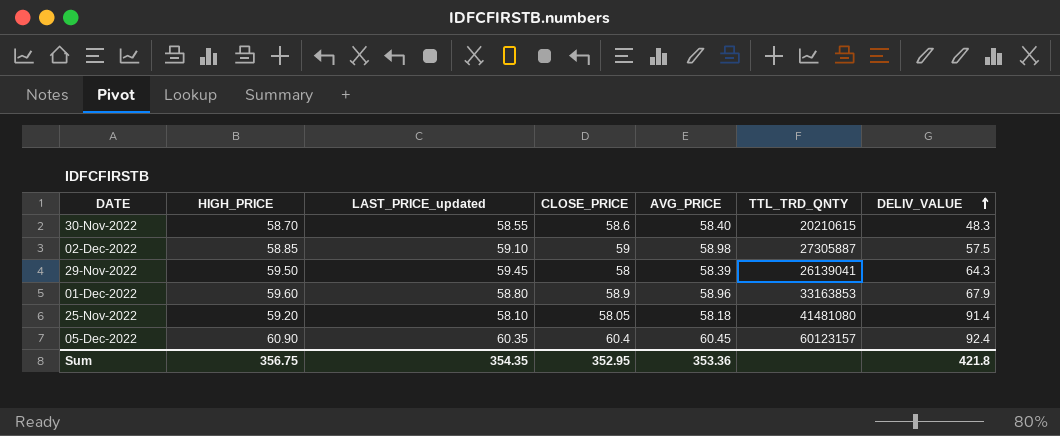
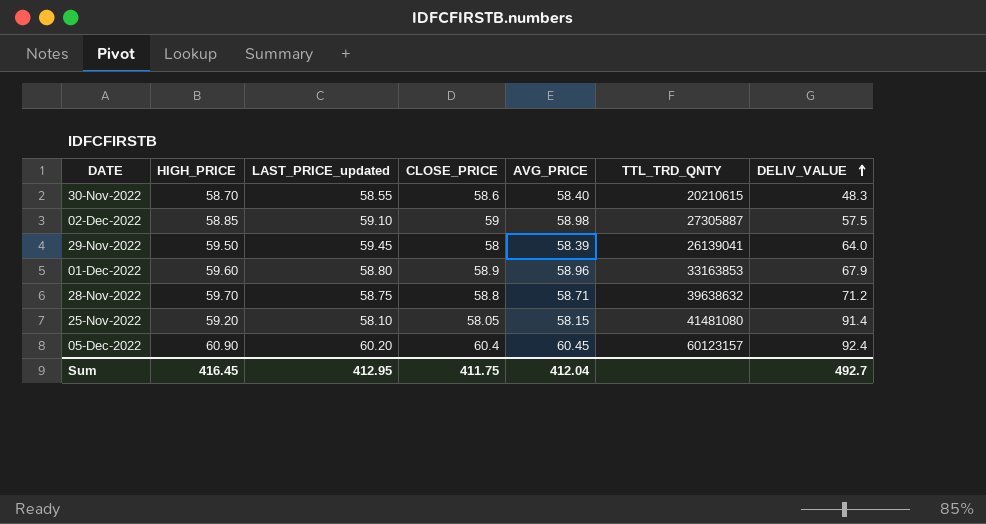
29-Nov-2022 | DELIV_VALUE: 64.3 -> 64.0
row 28-Nov-2022: none -> 59.70 | 58.75 | 58.8 | 58.71 | 39638632 | 71.2
25-Nov-2022 | AVG_PRICE: 58.18 -> 58.15
05-Dec-2022 | LAST_PRICE_updated: 60.35 -> 60.20
Sum | HIGH_PRICE: 356.75 -> 416.45
Sum | LAST_PRICE_updated: 354.35 -> 412.95
Sum | CLOSE_PRICE: 352.95 -> 411.75
Sum | AVG_PRICE: 353.36 -> 412.04
Sum | DELIV_VALUE: 421.8 -> 492.7

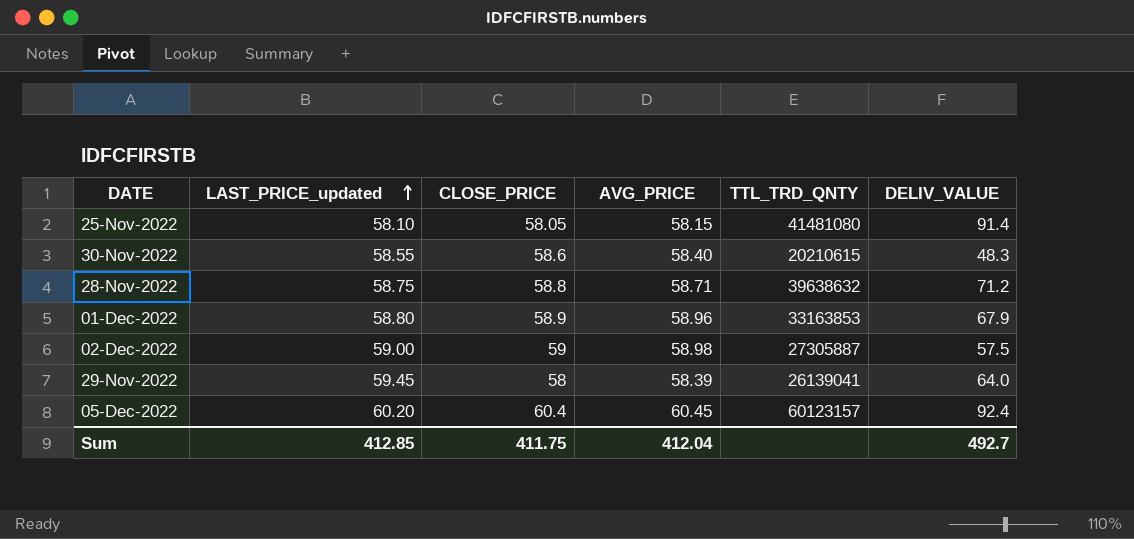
row order: DELIV_VALUE ascending -> LAST_PRICE_updated ascending
column HIGH_PRICE | position: 2 -> none
02-Dec-2022 | LAST_PRICE_updated: 59.10 -> 59.00
Sum | LAST_PRICE_updated: 412.95 -> 412.85

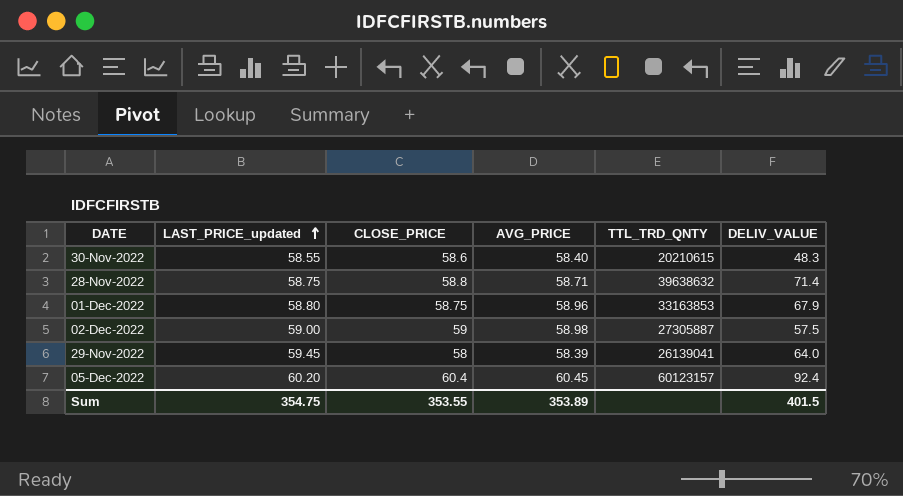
row 25-Nov-2022: 58.10 | 58.05 | 58.15 | 41481080 | 91.4 -> none
28-Nov-2022 | DELIV_VALUE: 71.2 -> 71.4
01-Dec-2022 | CLOSE_PRICE: 58.9 -> 58.75
Sum | LAST_PRICE_updated: 412.85 -> 354.75
Sum | CLOSE_PRICE: 411.75 -> 353.55
Sum | AVG_PRICE: 412.04 -> 353.89
Sum | DELIV_VALUE: 492.7 -> 401.5

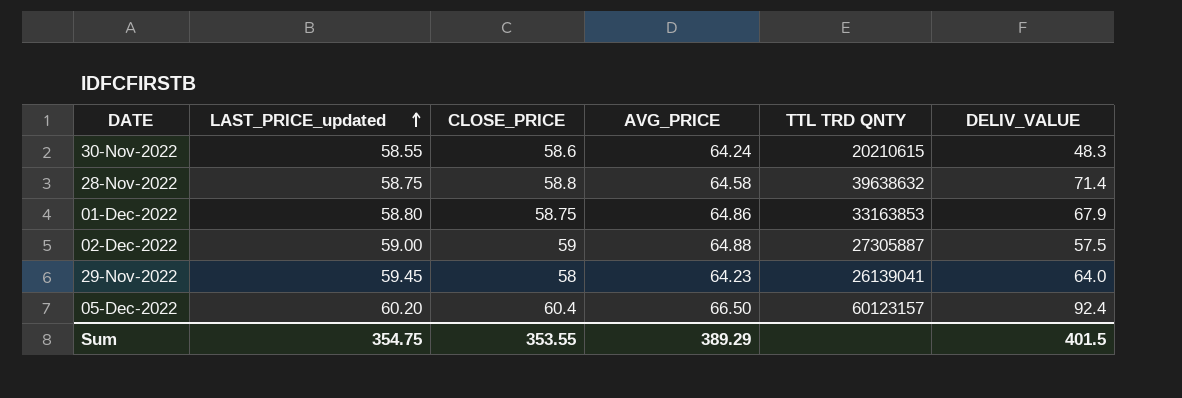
column name: TTL_TRD_QNTY -> TTL TRD QNTY
30-Nov-2022 | AVG_PRICE: 58.40 -> 64.24
28-Nov-2022 | AVG_PRICE: 58.71 -> 64.58
01-Dec-2022 | AVG_PRICE: 58.96 -> 64.86
02-Dec-2022 | AVG_PRICE: 58.98 -> 64.88
29-Nov-2022 | AVG_PRICE: 58.39 -> 64.23
05-Dec-2022 | AVG_PRICE: 60.45 -> 66.50
Sum | AVG_PRICE: 353.89 -> 389.29

